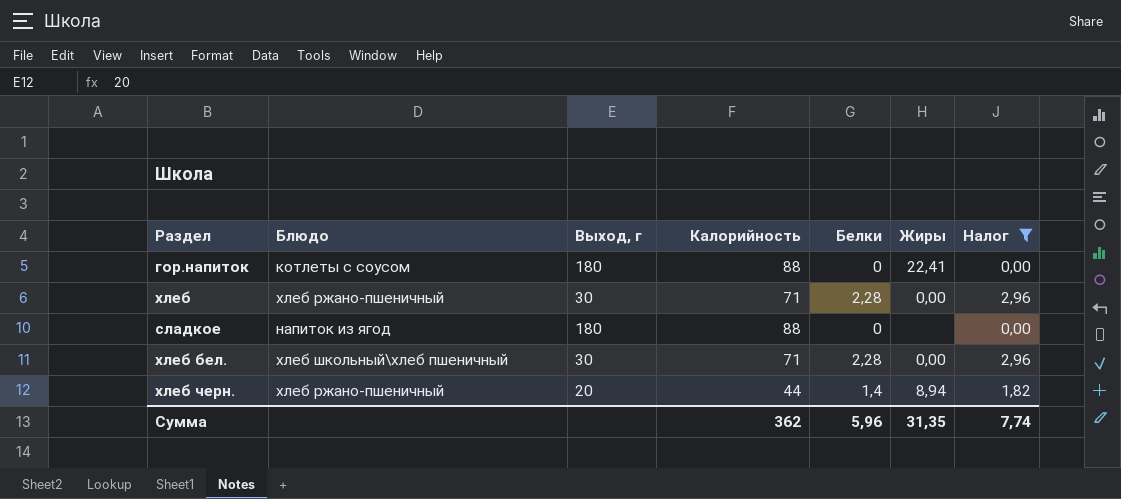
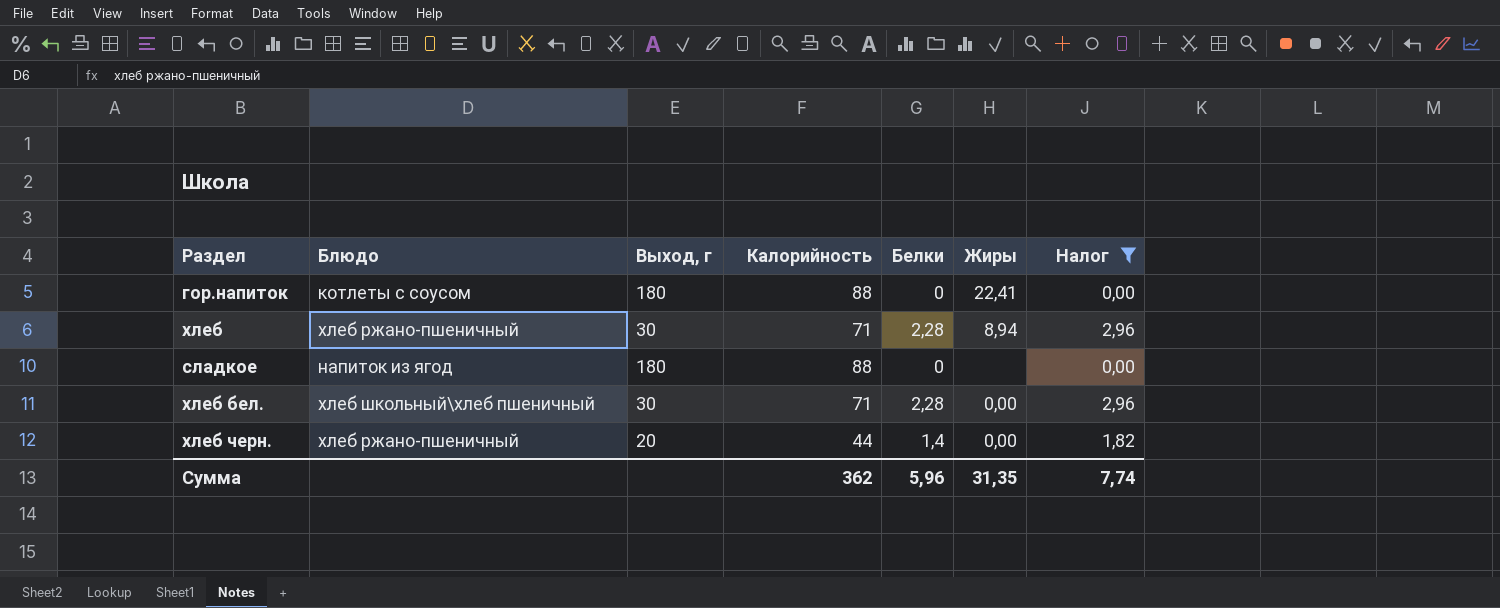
хлеб | Жиры: 0,00 -> 8,94
хлеб черн. | Жиры: 8,94 -> 0,00

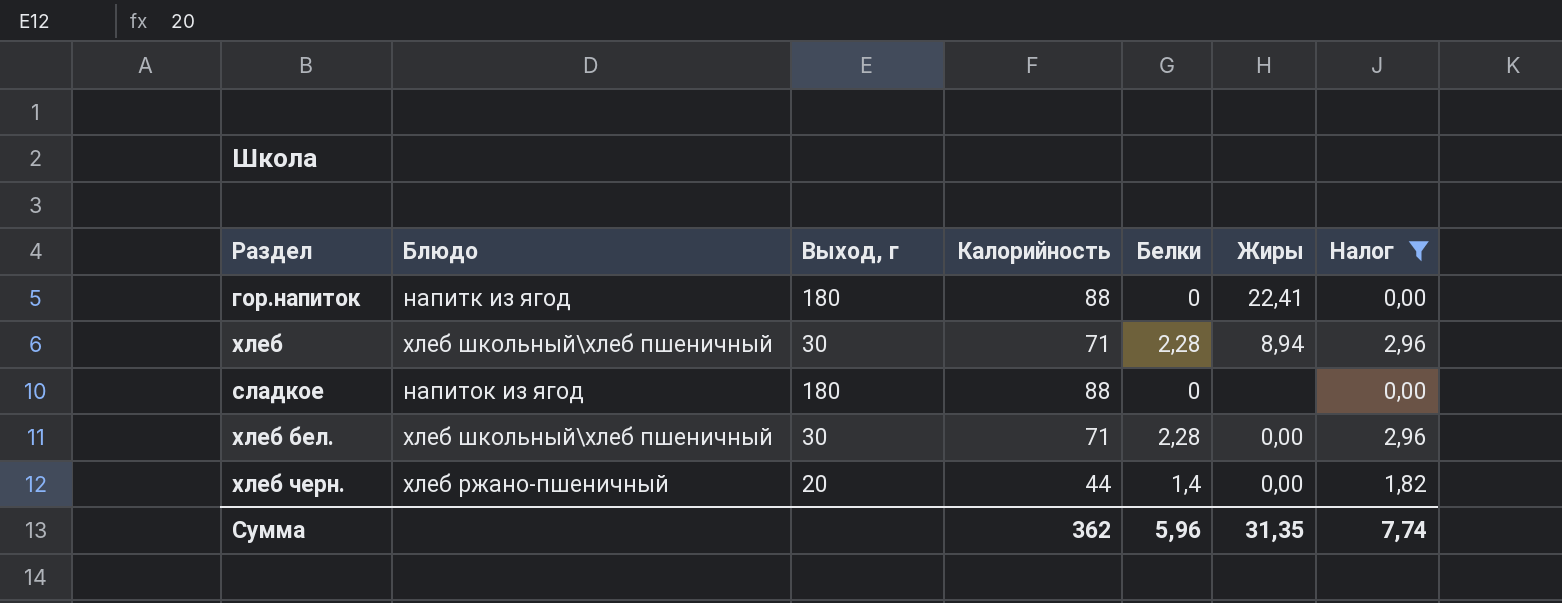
гор.напиток | Блюдо: котлеты с соусом -> напитк из ягод
хлеб | Блюдо: хлеб ржано-пшеничный -> хлеб школьный\хлеб пшеничный

